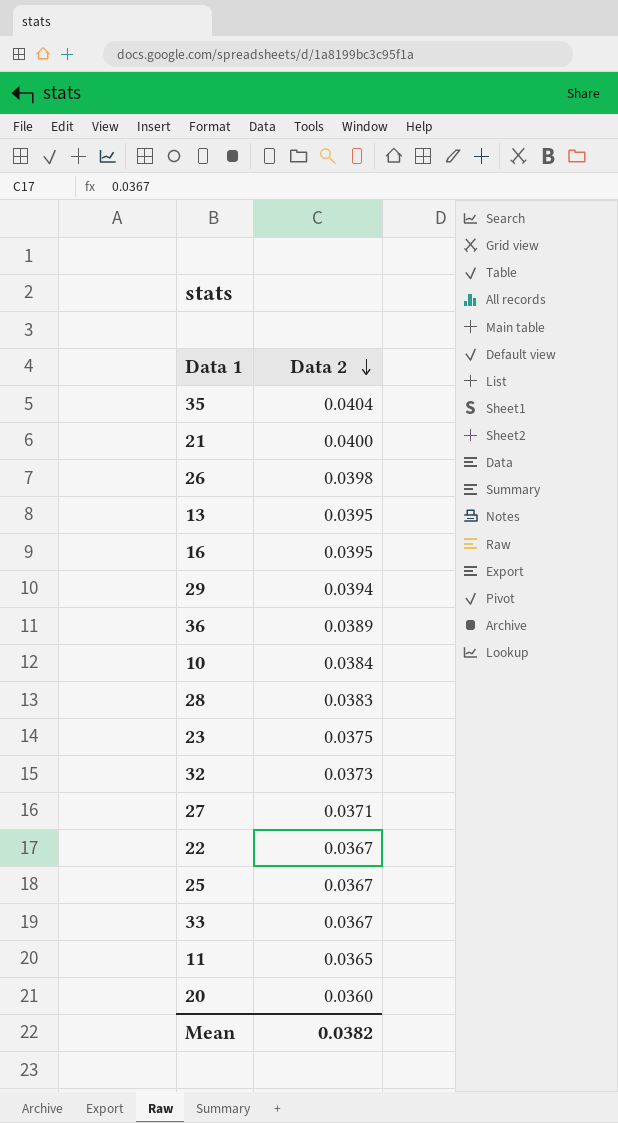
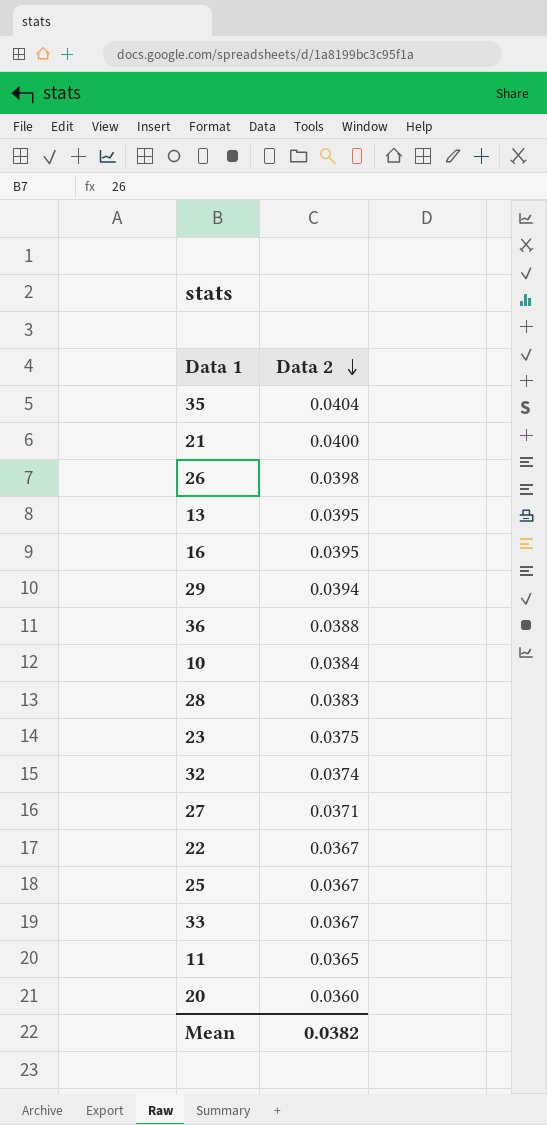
36 | Data 2: 0.0389 -> 0.0388
32 | Data 2: 0.0373 -> 0.0374

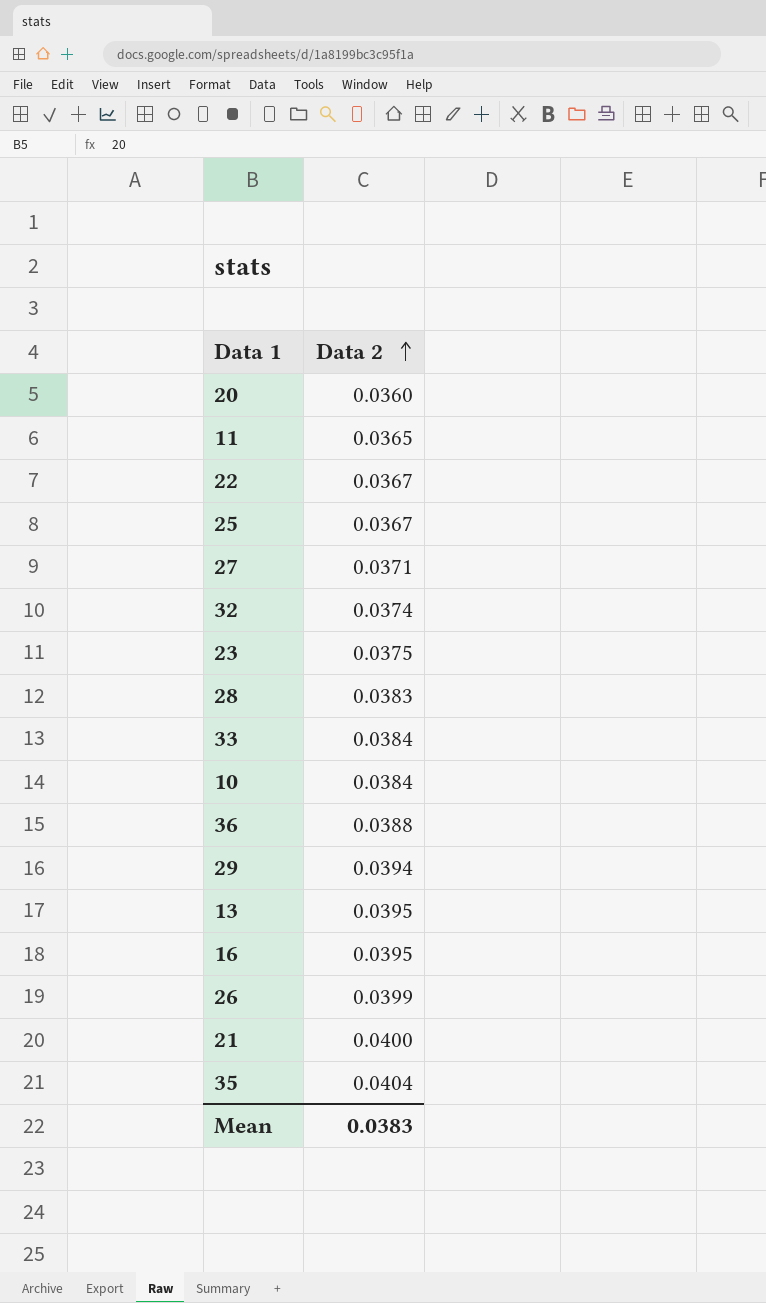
row order: Data 2 descending -> Data 2 ascending
33 | Data 2: 0.0367 -> 0.0384
26 | Data 2: 0.0398 -> 0.0399
Mean | Data 2: 0.0382 -> 0.0383

